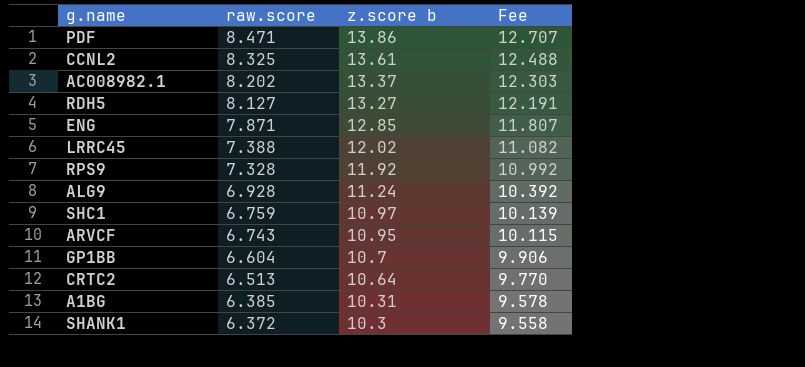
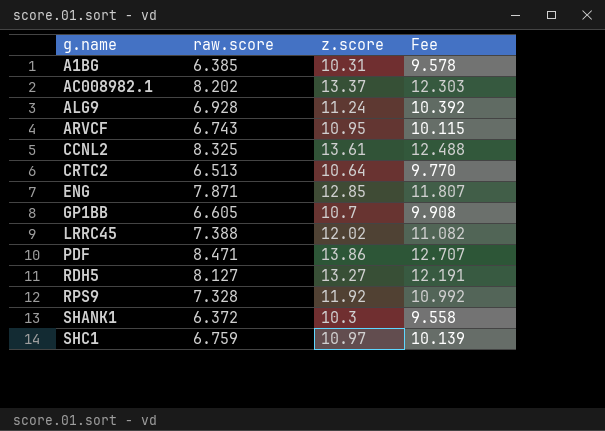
row order: raw.score descending -> g.name ascending
column name: z.score b -> z.score
GP1BB | raw.score: 6.604 -> 6.605
GP1BB | Fee: 9.906 -> 9.908

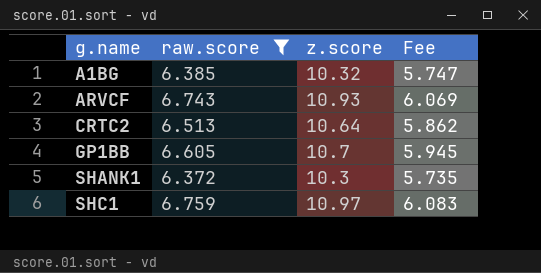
filter: none -> raw.score <= 6.759
column Fee | formula: [raw.score] * 1.5 -> [raw.score] * 0.9
A1BG | z.score: 10.31 -> 10.32
ARVCF | z.score: 10.95 -> 10.93

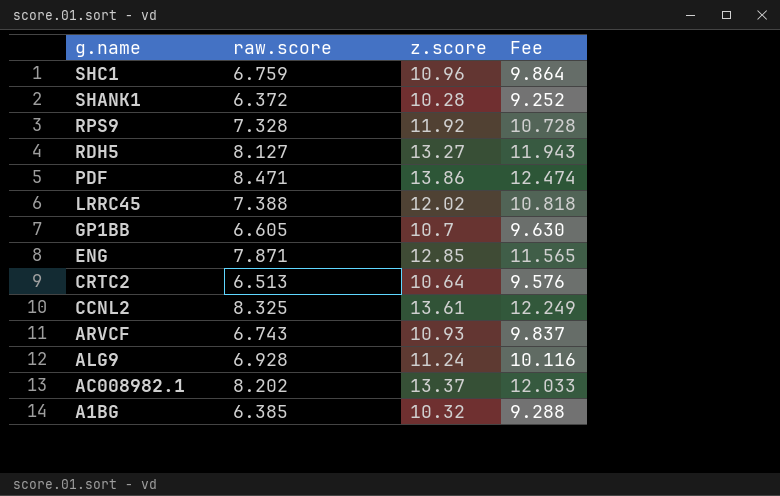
filter: raw.score <= 6.759 -> none
row order: g.name ascending -> g.name descending
column Fee | formula: [raw.score] * 0.9 -> [z.score] * 0.9
SHC1 | z.score: 10.97 -> 10.96
SHANK1 | z.score: 10.3 -> 10.28

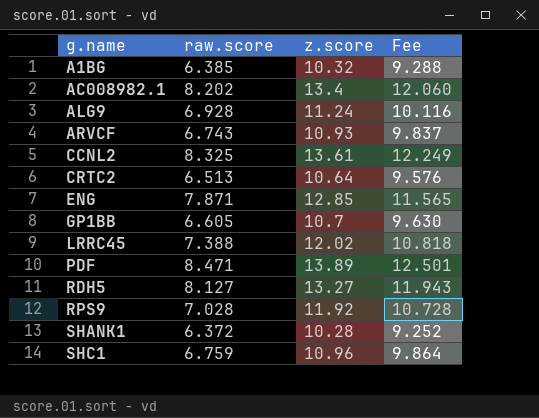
row order: g.name descending -> g.name ascending
AC008982.1 | z.score: 13.37 -> 13.4
AC008982.1 | Fee: 12.033 -> 12.060
PDF | z.score: 13.86 -> 13.89
PDF | Fee: 12.474 -> 12.501
RPS9 | raw.score: 7.328 -> 7.028

